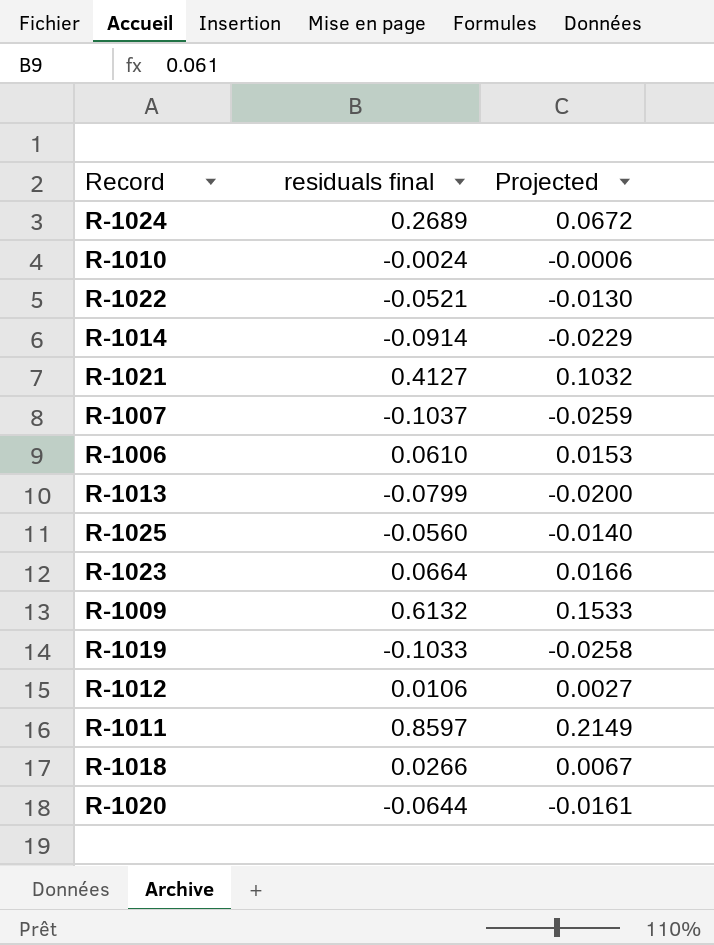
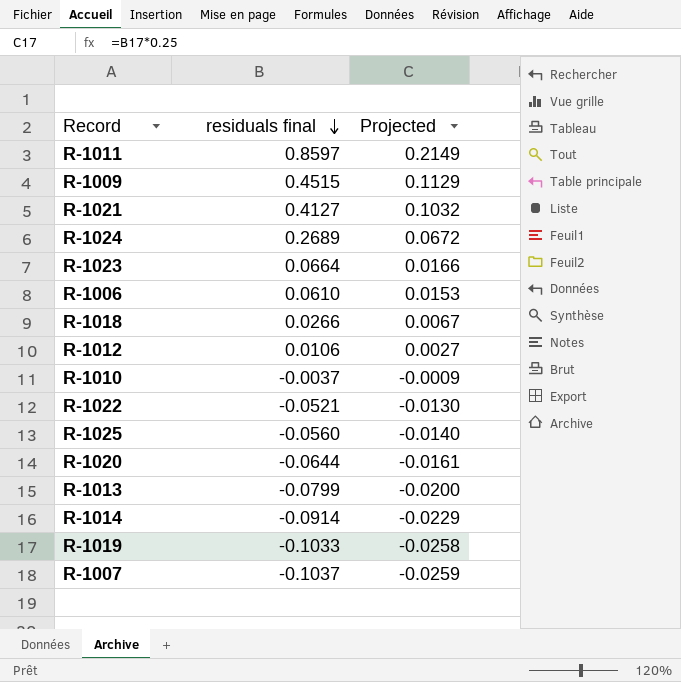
row order: none -> residuals final descending
R-1009 | residuals final: 0.6132 -> 0.4515
R-1009 | Projected: 0.1533 -> 0.1129
R-1010 | residuals final: -0.0024 -> -0.0037
R-1010 | Projected: -0.0006 -> -0.0009

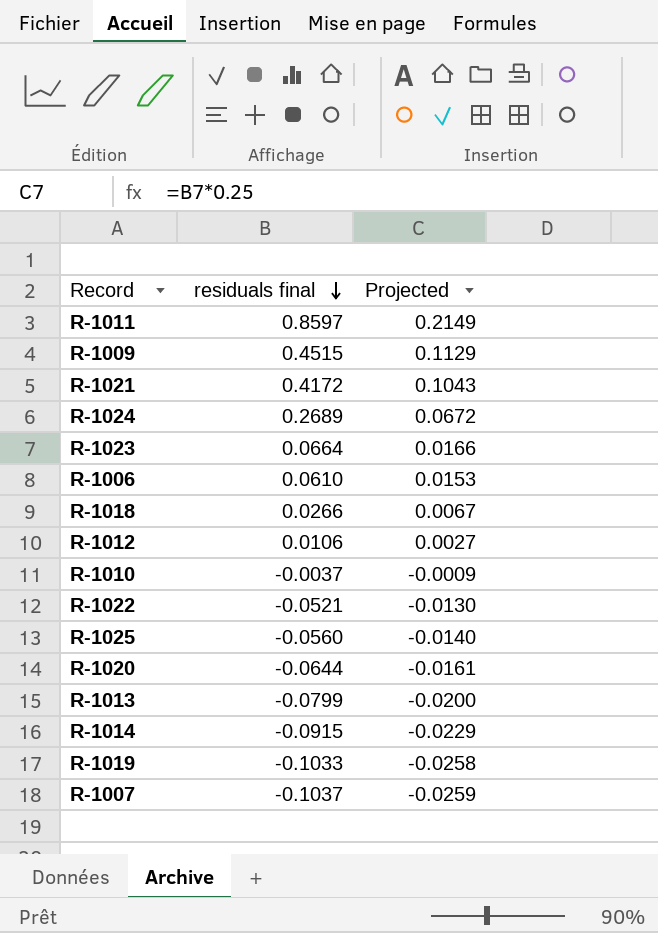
R-1021 | residuals final: 0.4127 -> 0.4172
R-1021 | Projected: 0.1032 -> 0.1043
R-1014 | residuals final: -0.0914 -> -0.0915

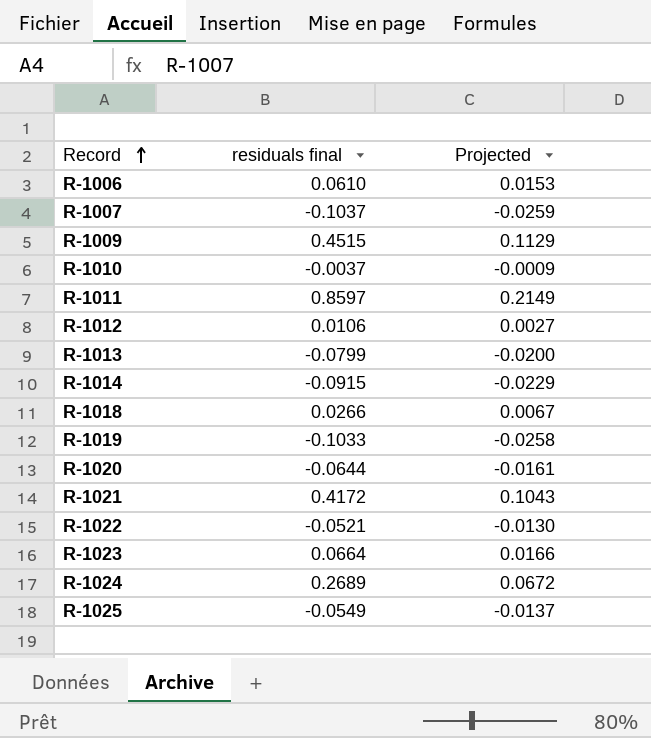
row order: residuals final descending -> Record ascending
R-1025 | residuals final: -0.0560 -> -0.0549
R-1025 | Projected: -0.0140 -> -0.0137

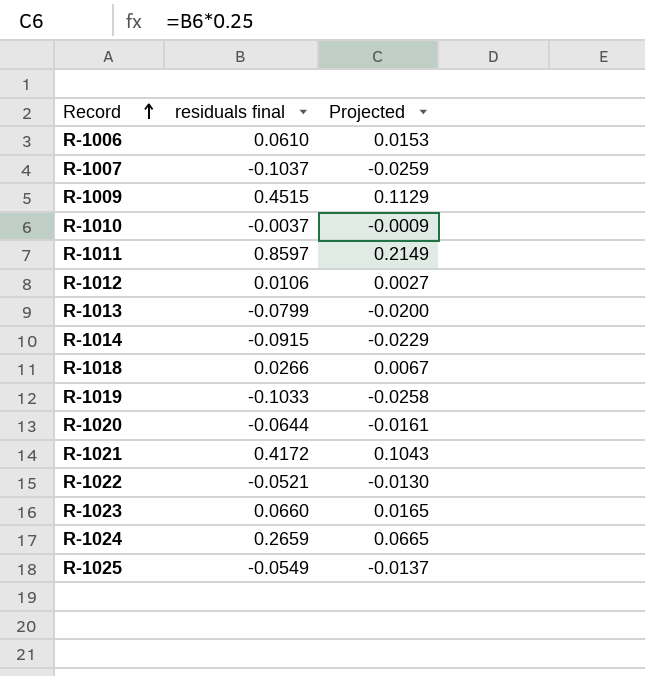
R-1023 | residuals final: 0.0664 -> 0.0660
R-1023 | Projected: 0.0166 -> 0.0165
R-1024 | residuals final: 0.2689 -> 0.2659
R-1024 | Projected: 0.0672 -> 0.0665

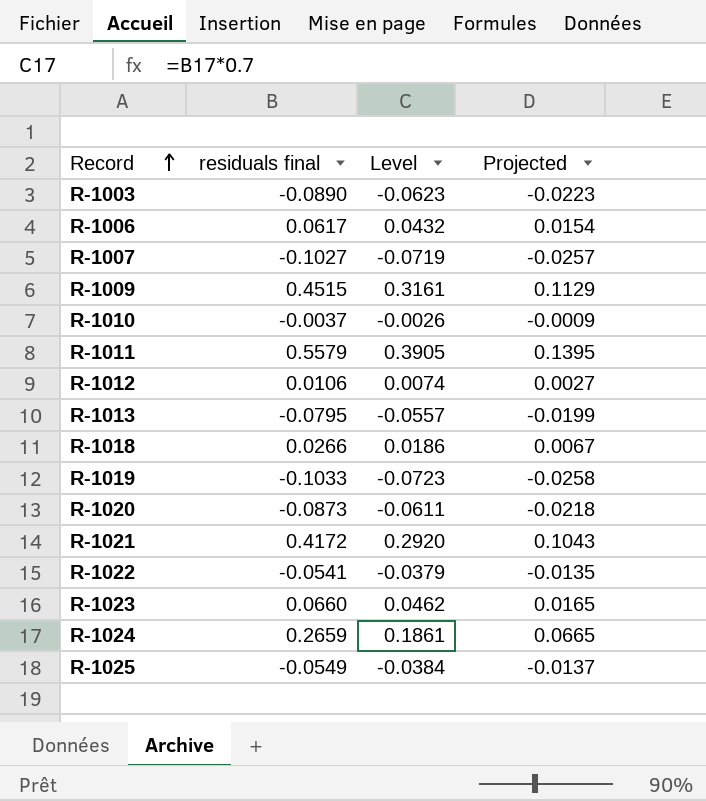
column Level | formula: none -> [residuals final] * 0.7
row R-1014: -0.0915 | -0.0229 -> none
row R-1003: none -> -0.0890 | -0.0623 | -0.0223
R-1006 | residuals final: 0.0610 -> 0.0617
R-1006 | Projected: 0.0153 -> 0.0154
R-1007 | residuals final: -0.1037 -> -0.1027
R-1007 | Projected: -0.0259 -> -0.0257
R-1011 | residuals final: 0.8597 -> 0.5579
R-1011 | Projected: 0.2149 -> 0.1395
R-1013 | residuals final: -0.0799 -> -0.0795
R-1013 | Projected: -0.0200 -> -0.0199
R-1020 | residuals final: -0.0644 -> -0.0873
R-1020 | Projected: -0.0161 -> -0.0218
R-1022 | residuals final: -0.0521 -> -0.0541
R-1022 | Projected: -0.0130 -> -0.0135

